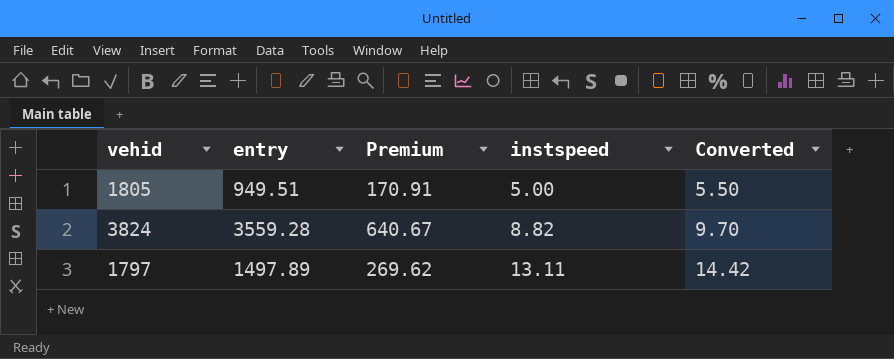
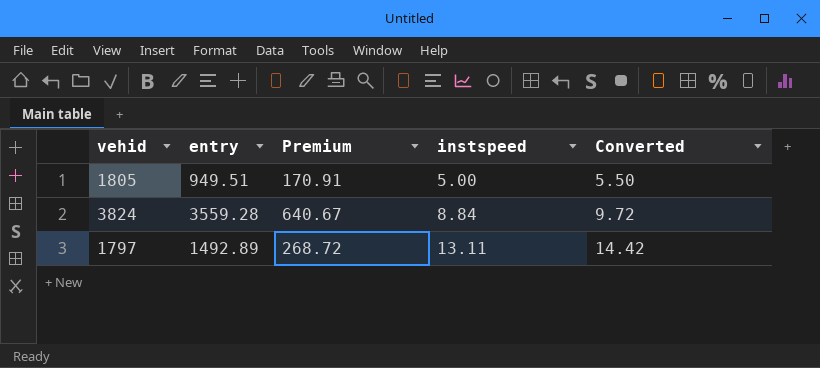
3824 | instspeed: 8.82 -> 8.84
3824 | Converted: 9.70 -> 9.72
1797 | entry: 1497.89 -> 1492.89
1797 | Premium: 269.62 -> 268.72

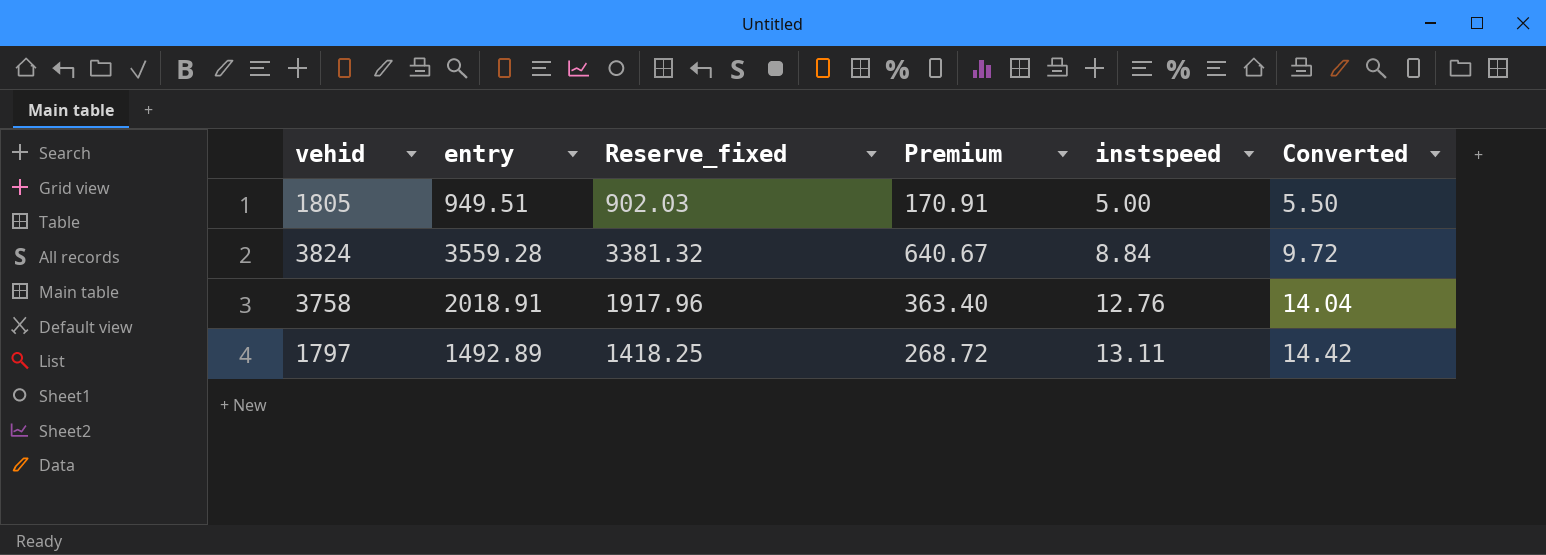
column Reserve_fixed | formula: none -> [entry] * 0.95
row 3758: none -> 2018.91 | 1917.96 | 363.40 | 12.76 | 14.04

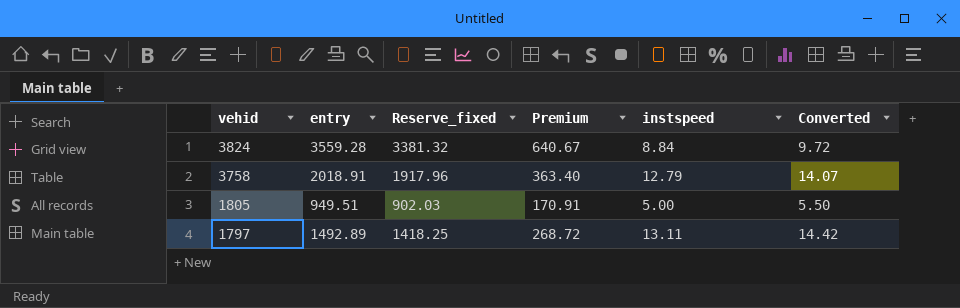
row order: instspeed ascending -> vehid descending
3758 | instspeed: 12.76 -> 12.79
3758 | Converted: 14.04 -> 14.07

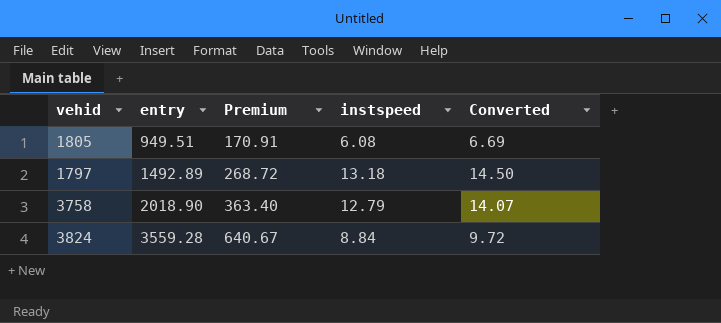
row order: vehid descending -> entry ascending
column Reserve_fixed | formula: [entry] * 0.95 -> none
1805 | instspeed: 5.00 -> 6.08
1805 | Converted: 5.50 -> 6.69
1797 | instspeed: 13.11 -> 13.18
1797 | Converted: 14.42 -> 14.50
3758 | entry: 2018.91 -> 2018.90

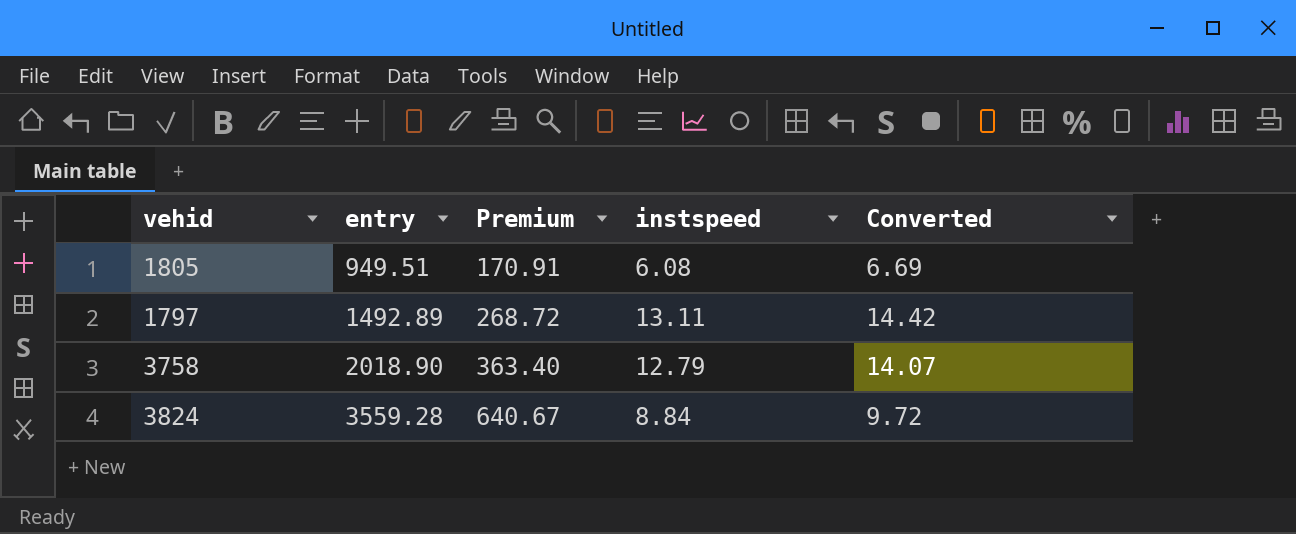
1797 | instspeed: 13.18 -> 13.11
1797 | Converted: 14.50 -> 14.42

